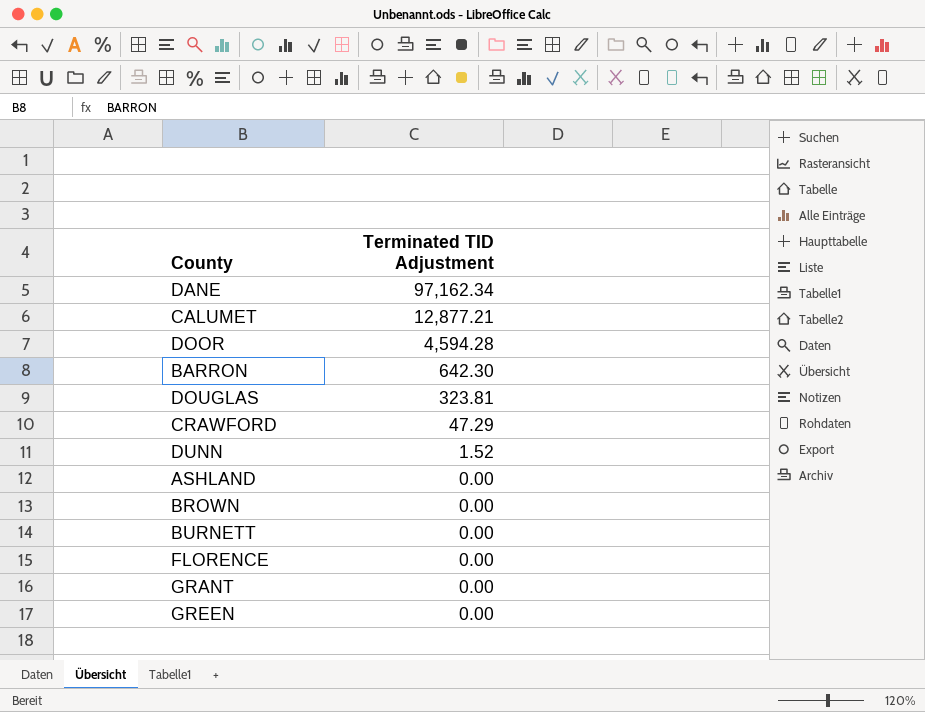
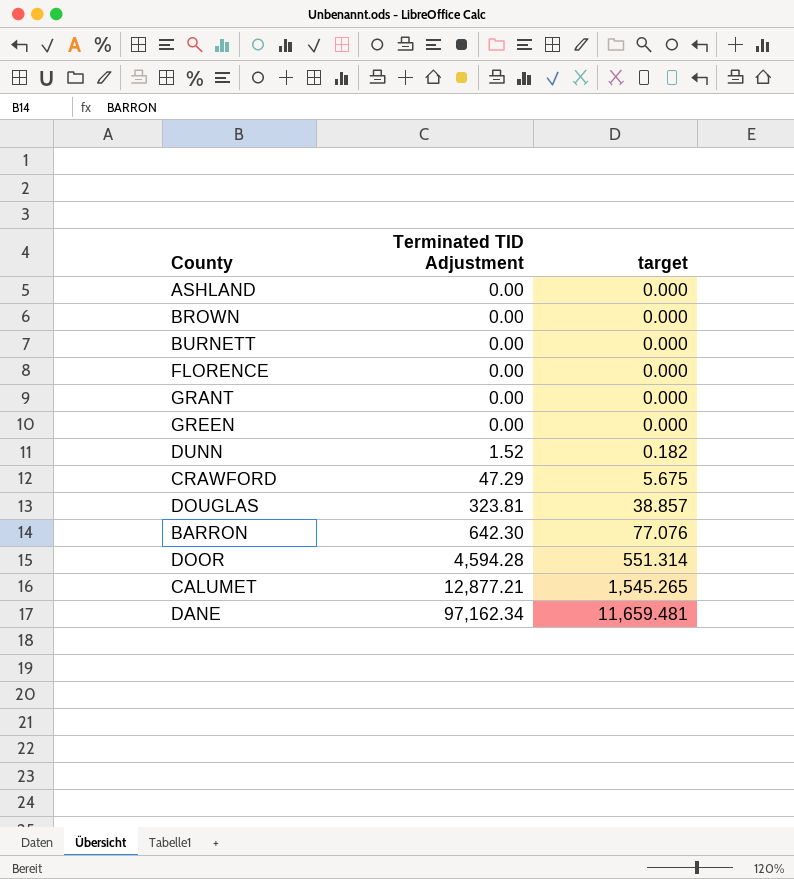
row order: Terminated TID Adjustment descending -> Terminated TID Adjustment ascending
column target | formula: none -> [Terminated TID Adjustment] * 0.12

